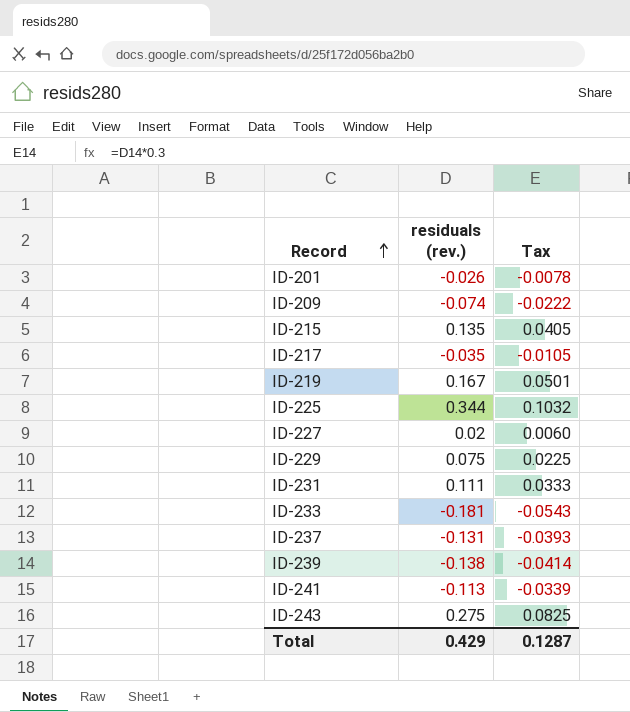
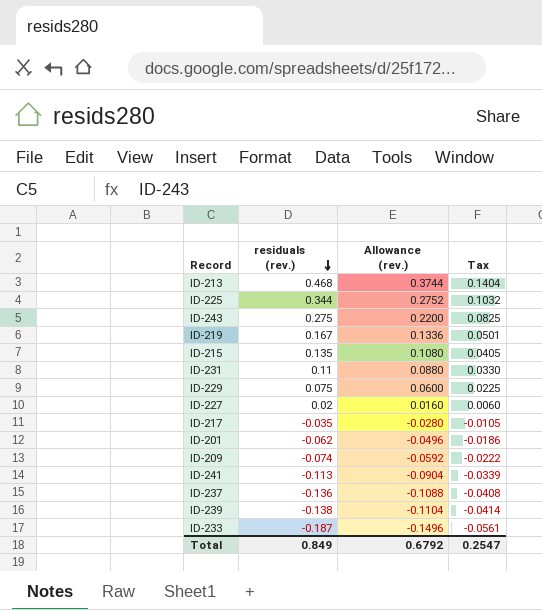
row order: Record ascending -> residuals (rev.) descending
column Allowance (rev.) | formula: none -> [residuals (rev.)] * 0.8
row ID-213: none -> 0.468 | 0.3744 | 0.1404
ID-231 | residuals (rev.): 0.111 -> 0.11
ID-231 | Tax: 0.0333 -> 0.0330
ID-201 | residuals (rev.): -0.026 -> -0.062
ID-201 | Tax: -0.0078 -> -0.0186
ID-237 | residuals (rev.): -0.131 -> -0.136
ID-237 | Tax: -0.0393 -> -0.0408
ID-233 | residuals (rev.): -0.181 -> -0.187
ID-233 | Tax: -0.0543 -> -0.0561
Total | residuals (rev.): 0.429 -> 0.849
Total | Tax: 0.1287 -> 0.2547

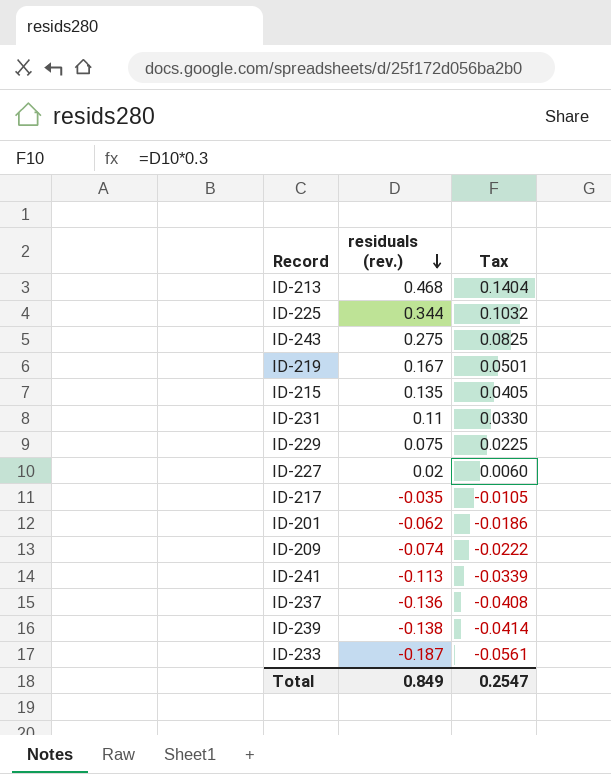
column Allowance (rev.) | formula: [residuals (rev.)] * 0.8 -> none

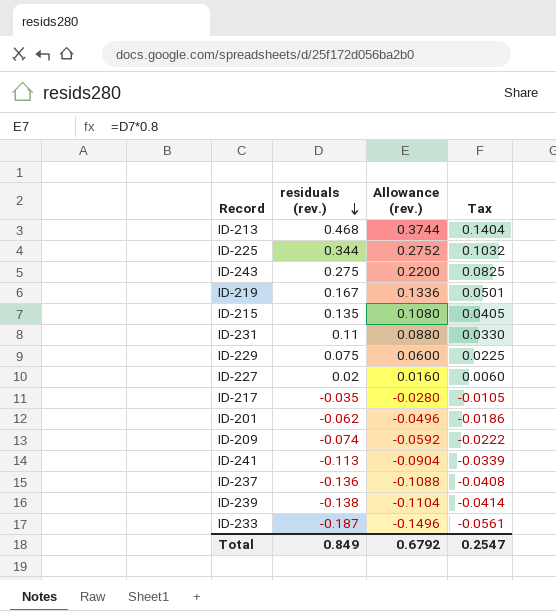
column Allowance (rev.) | formula: none -> [residuals (rev.)] * 0.8

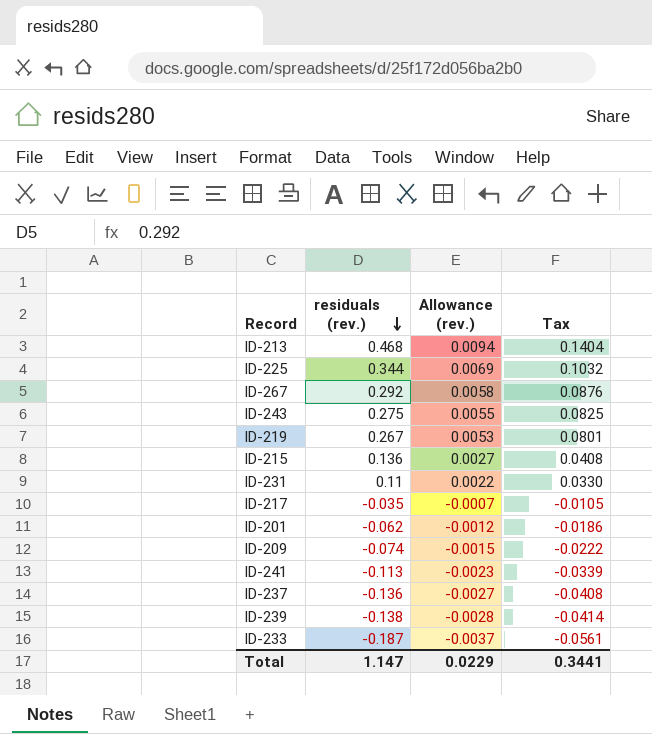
column Allowance (rev.) | formula: [residuals (rev.)] * 0.8 -> [residuals (rev.)] * 0.02
row ID-229: 0.075 | 0.0600 | 0.0225 -> none
row ID-227: 0.02 | 0.0160 | 0.0060 -> none
row ID-267: none -> 0.292 | 0.0058 | 0.0876
ID-219 | residuals (rev.): 0.167 -> 0.267
ID-219 | Tax: 0.0501 -> 0.0801
ID-215 | residuals (rev.): 0.135 -> 0.136
ID-215 | Tax: 0.0405 -> 0.0408
Total | residuals (rev.): 0.849 -> 1.147
Total | Allowance (rev.): 0.6792 -> 0.0229
Total | Tax: 0.2547 -> 0.3441

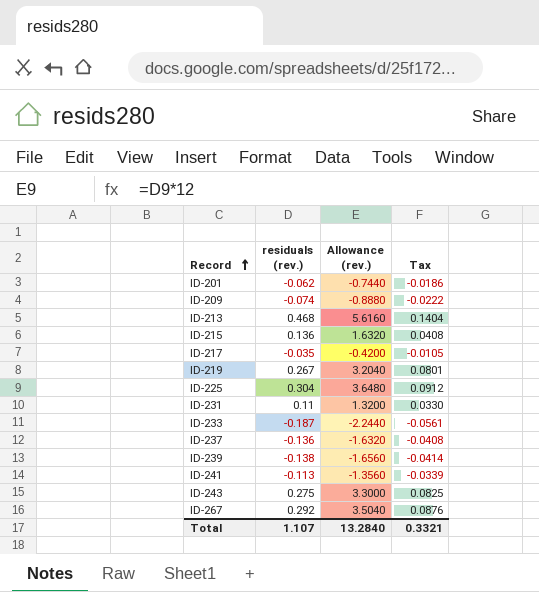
row order: residuals (rev.) descending -> Record ascending
column Allowance (rev.) | formula: [residuals (rev.)] * 0.02 -> [residuals (rev.)] * 12
ID-225 | residuals (rev.): 0.344 -> 0.304
ID-225 | Tax: 0.1032 -> 0.0912
Total | residuals (rev.): 1.147 -> 1.107
Total | Allowance (rev.): 0.0229 -> 13.2840
Total | Tax: 0.3441 -> 0.3321

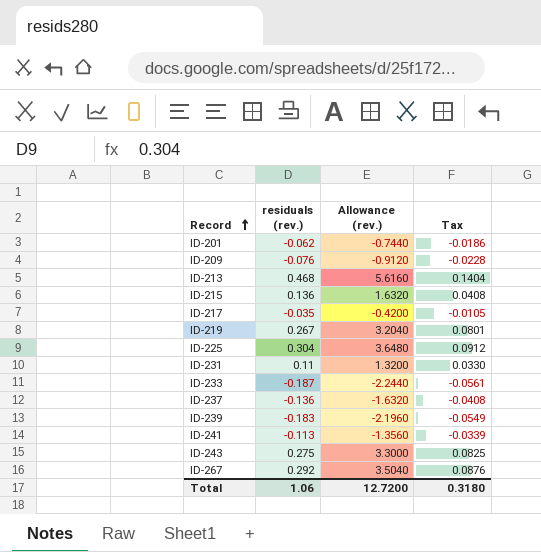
ID-209 | residuals (rev.): -0.074 -> -0.076
ID-209 | Allowance (rev.): -0.8880 -> -0.9120
ID-209 | Tax: -0.0222 -> -0.0228
ID-239 | residuals (rev.): -0.138 -> -0.183
ID-239 | Allowance (rev.): -1.6560 -> -2.1960
ID-239 | Tax: -0.0414 -> -0.0549
Total | residuals (rev.): 1.107 -> 1.06
Total | Allowance (rev.): 13.2840 -> 12.7200
Total | Tax: 0.3321 -> 0.3180

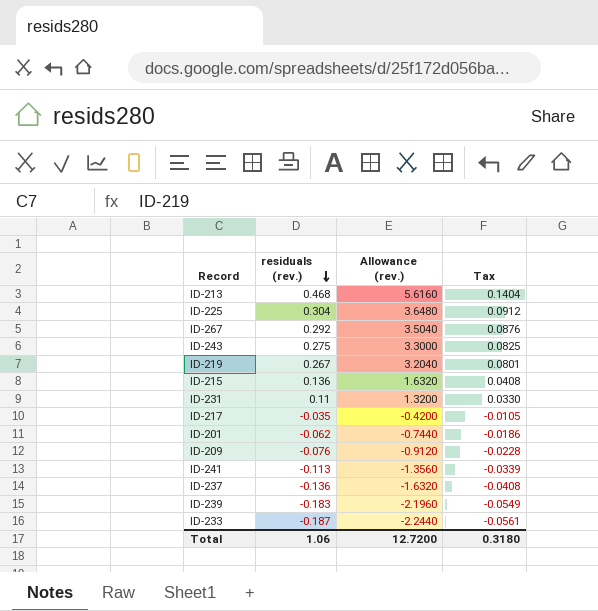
row order: Record ascending -> residuals (rev.) descending

